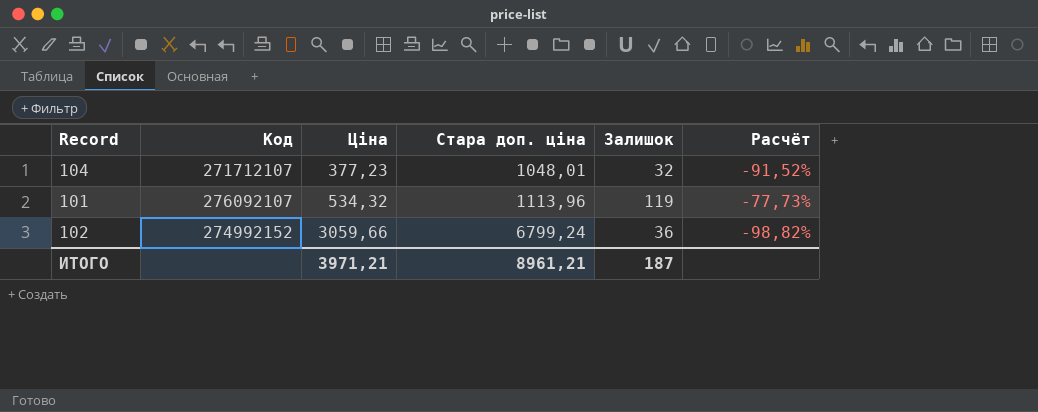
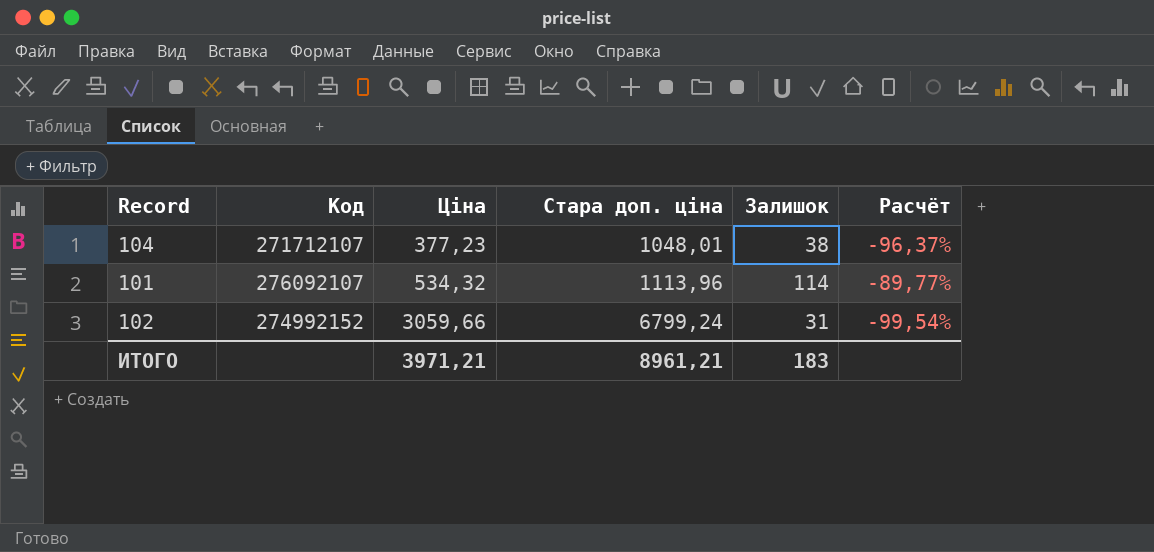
column Расчёт | formula: ([Залишок] - [Ціна]) / [Ціна] -> ([Залишок] - [Стара доп. ціна]) / [Стара доп. ціна]
104 | Залишок: 32 -> 38
101 | Залишок: 119 -> 114
102 | Залишок: 36 -> 31
ИТОГО | Залишок: 187 -> 183

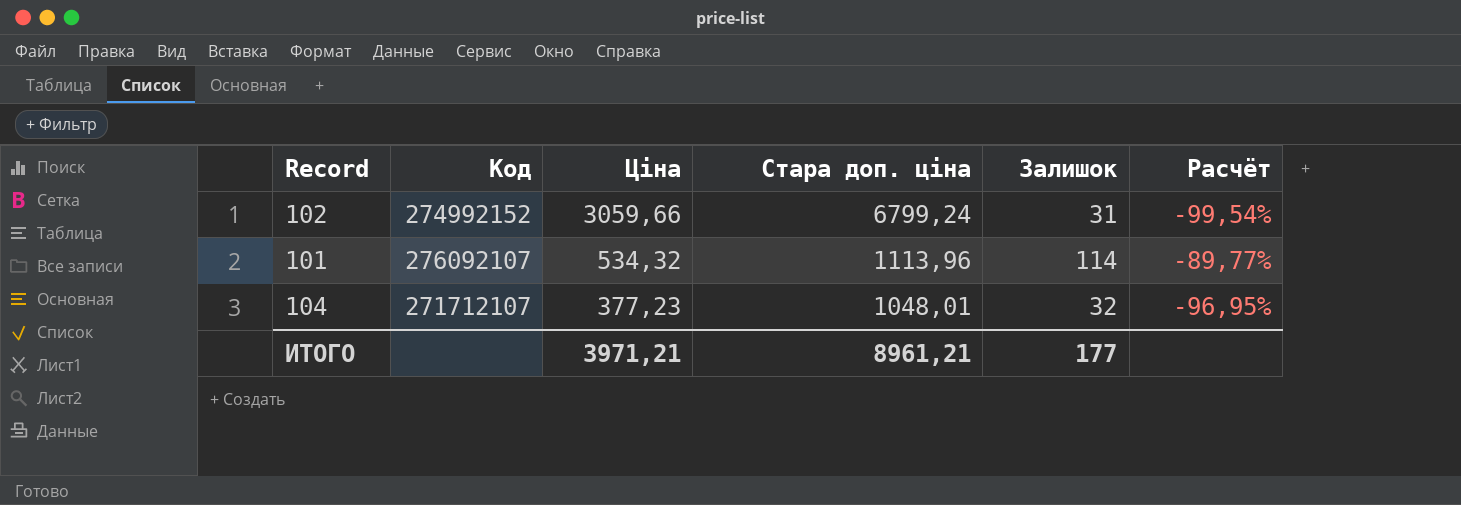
row order: Ціна ascending -> Ціна descending
104 | Залишок: 38 -> 32
104 | Расчёт: -96,37% -> -96,95%
ИТОГО | Залишок: 183 -> 177

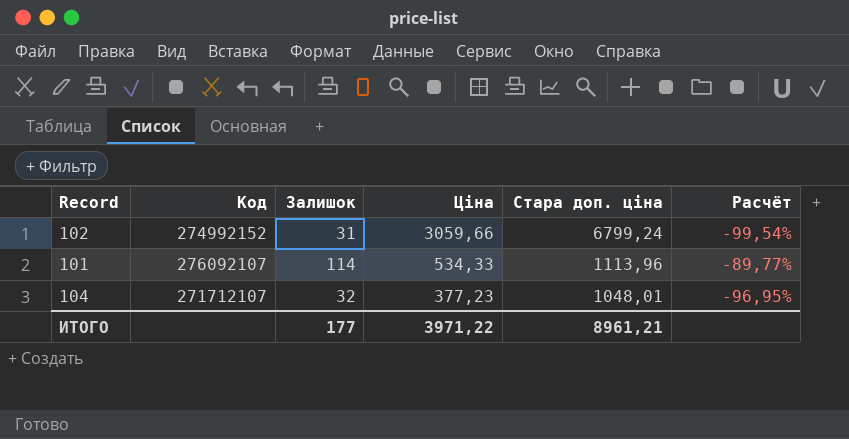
column Залишок | position: 5 -> 3
101 | Ціна: 534,32 -> 534,33
ИТОГО | Ціна: 3971,21 -> 3971,22

